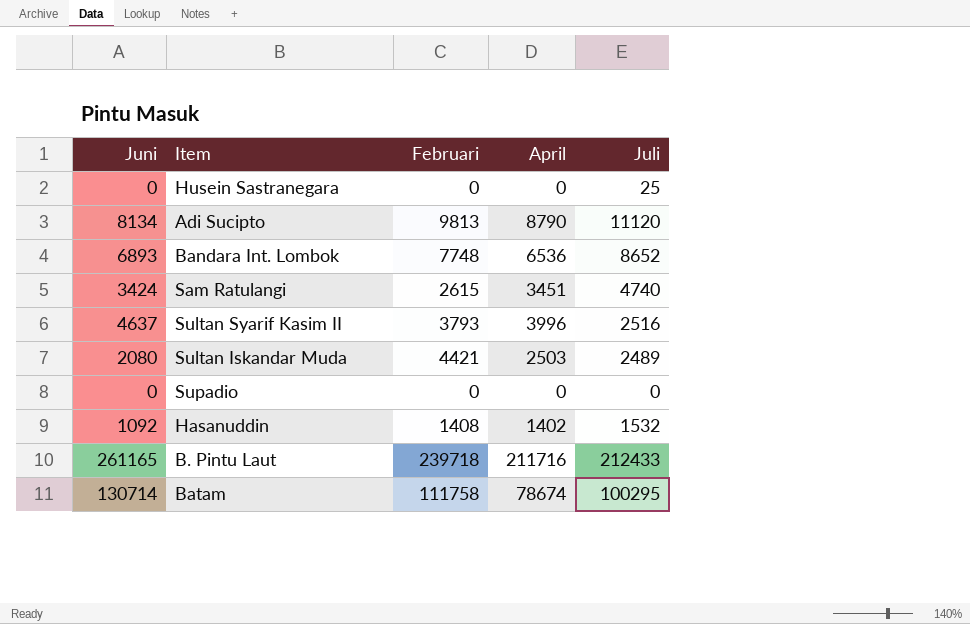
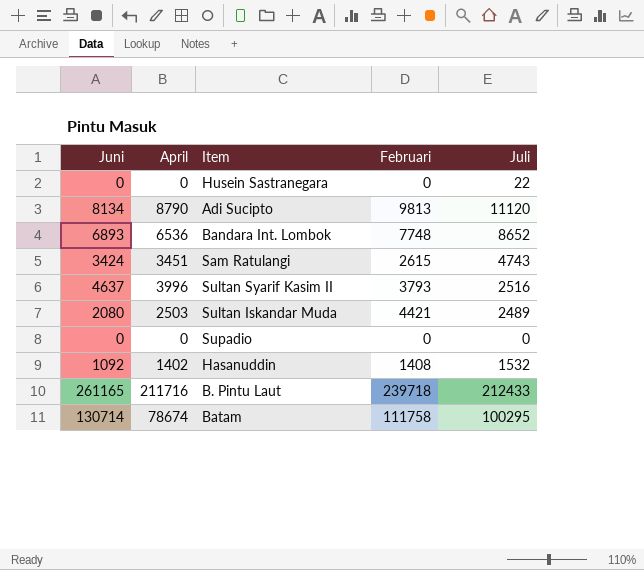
column April | position: 4 -> 2
Husein Sastranegara | Juli: 25 -> 22
Sam Ratulangi | Juli: 4740 -> 4743

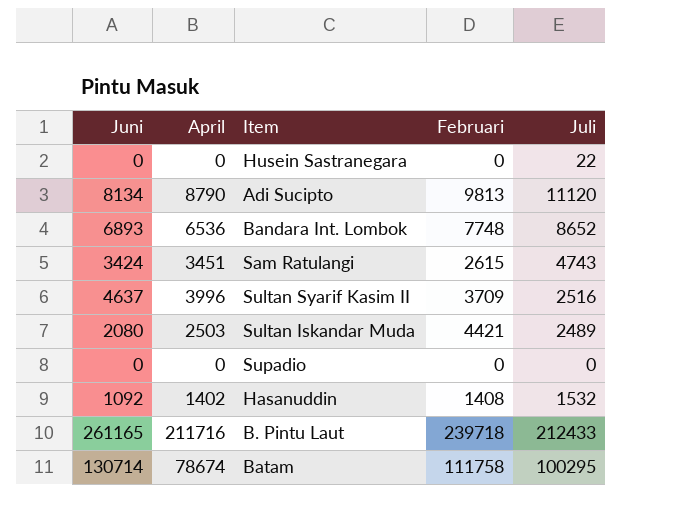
Sultan Syarif Kasim II | Februari: 3793 -> 3709

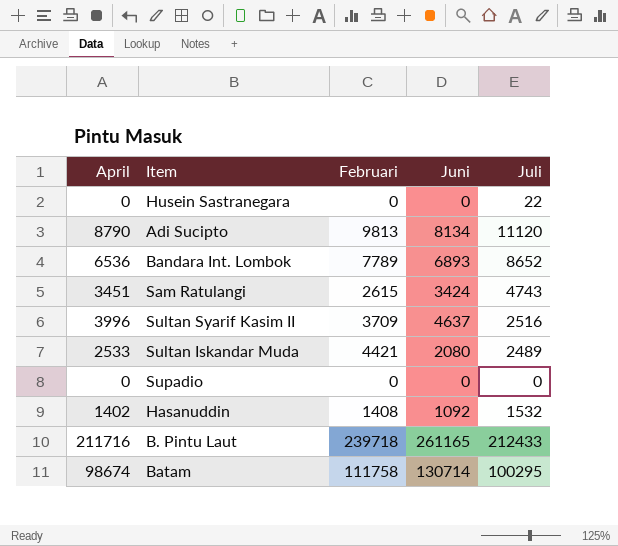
column Juni | position: 1 -> 4
Bandara Int. Lombok | Februari: 7748 -> 7789
Sultan Iskandar Muda | April: 2503 -> 2533
Batam | April: 78674 -> 98674

